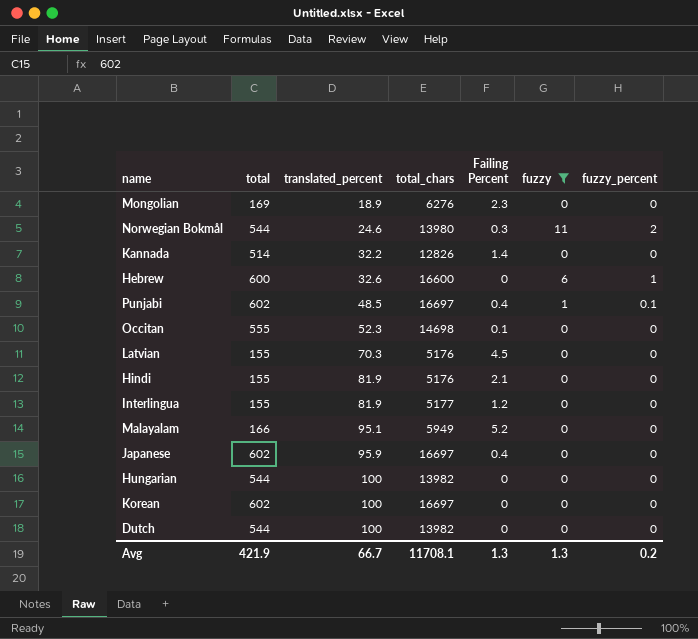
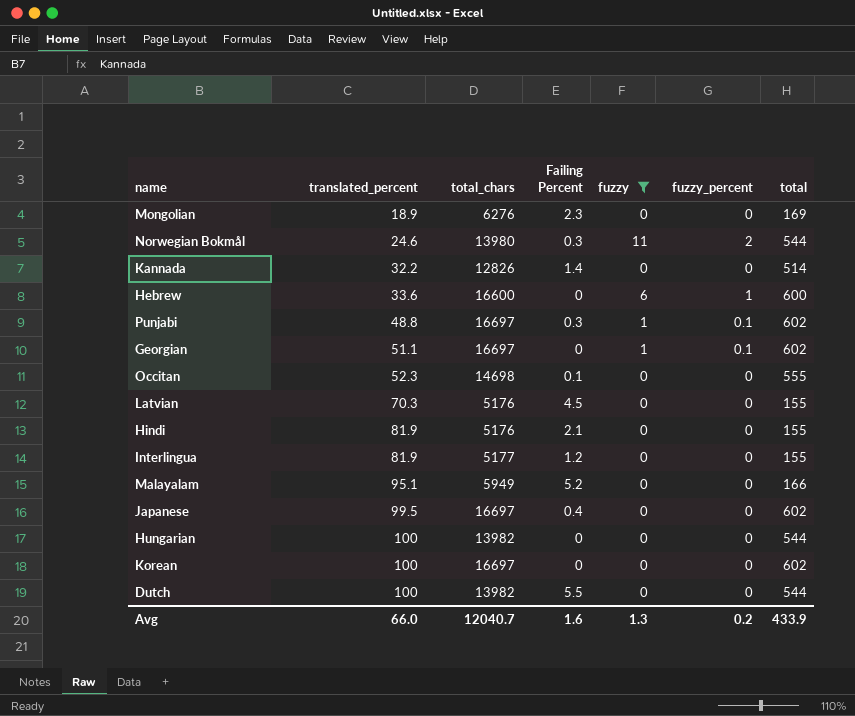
column total | position: 2 -> 7
Hebrew | translated_percent: 32.6 -> 33.6
Punjabi | translated_percent: 48.5 -> 48.8
Punjabi | Failing Percent: 0.4 -> 0.3
row Georgian: none -> 51.1 | 16697 | 0 | 1 | 0.1 | 602
Japanese | translated_percent: 95.9 -> 99.5
Dutch | Failing Percent: 0 -> 5.5
Avg | translated_percent: 66.7 -> 66.0
Avg | total_chars: 11708.1 -> 12040.7
Avg | Failing Percent: 1.3 -> 1.6
Avg | total: 421.9 -> 433.9

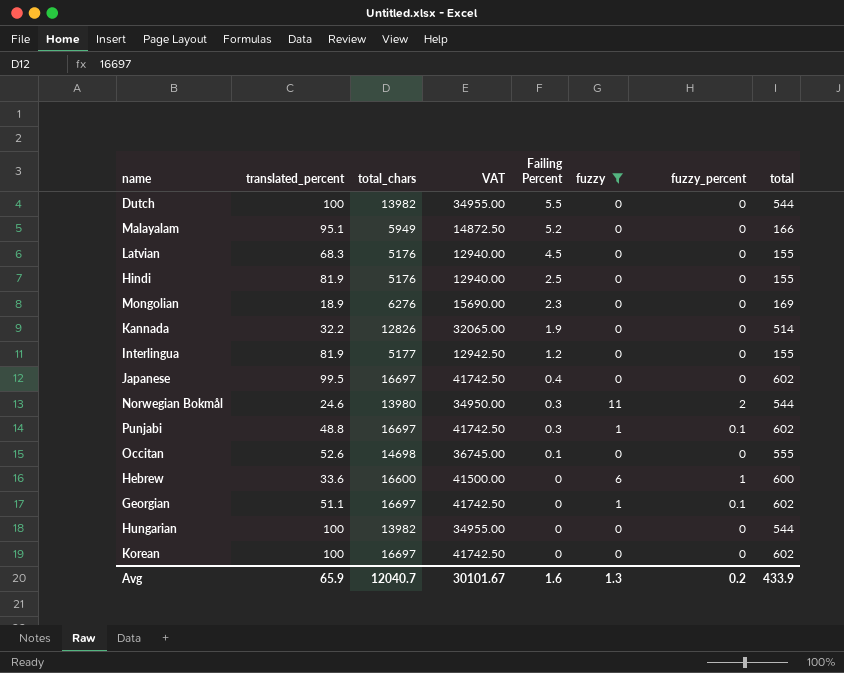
row order: translated_percent ascending -> Failing Percent descending
column VAT | formula: none -> [total_chars] * 2.5
Latvian | translated_percent: 70.3 -> 68.3
Hindi | Failing Percent: 2.1 -> 2.5
Kannada | Failing Percent: 1.4 -> 1.9
Occitan | translated_percent: 52.3 -> 52.6
Avg | translated_percent: 66.0 -> 65.9

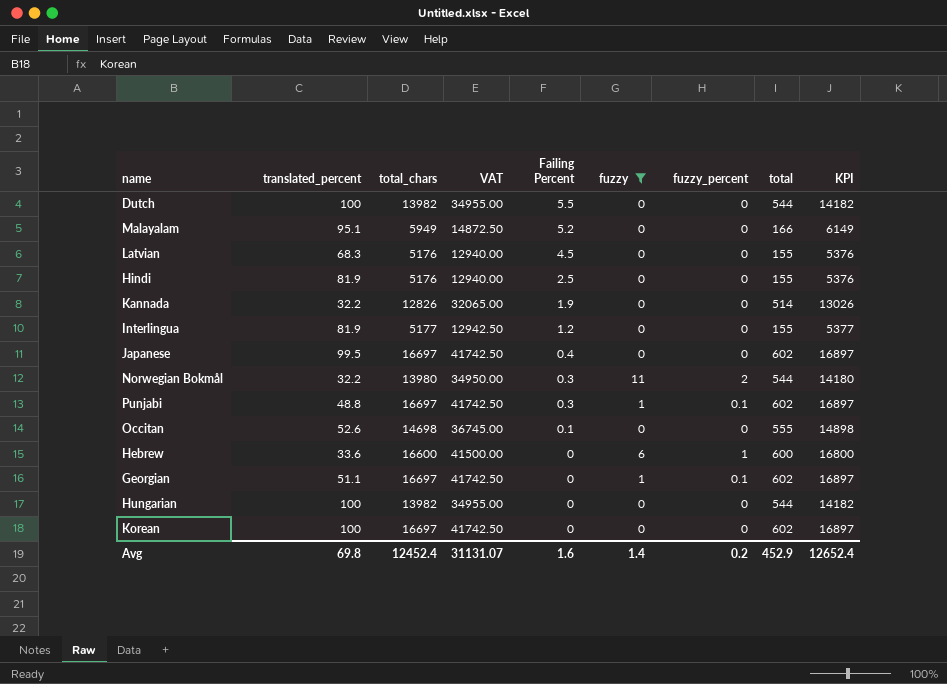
column KPI | formula: none -> [total_chars] + 200
row Mongolian: 18.9 | 6276 | 15690.00 | 2.3 | 0 | 0 | 169 -> none
Norwegian Bokmål | translated_percent: 24.6 -> 32.2
Avg | translated_percent: 65.9 -> 69.8
Avg | total_chars: 12040.7 -> 12452.4
Avg | VAT: 30101.67 -> 31131.07
Avg | fuzzy: 1.3 -> 1.4
Avg | total: 433.9 -> 452.9

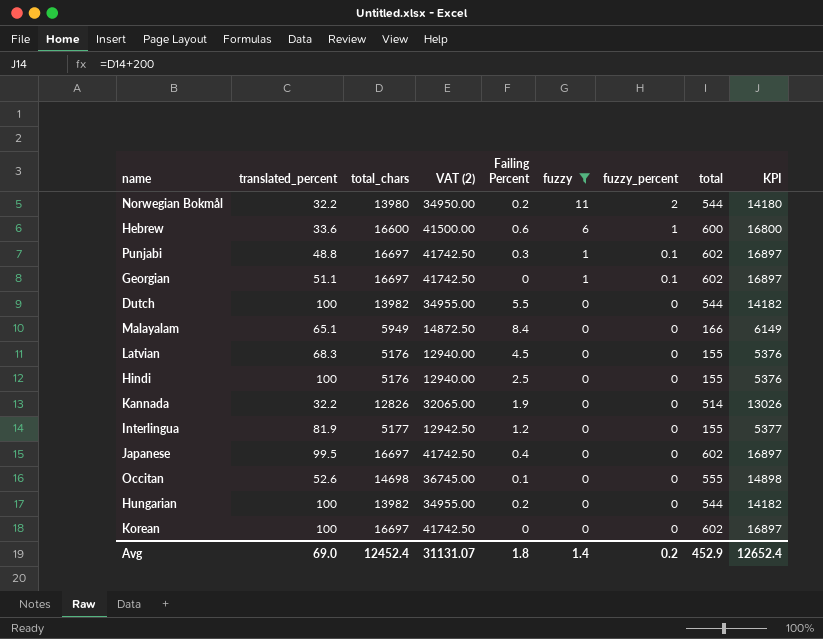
row order: Failing Percent descending -> fuzzy descending
column name: VAT -> VAT (2)
Norwegian Bokmål | Failing Percent: 0.3 -> 0.2
Hebrew | Failing Percent: 0 -> 0.6
Malayalam | translated_percent: 95.1 -> 65.1
Malayalam | Failing Percent: 5.2 -> 8.4
Hindi | translated_percent: 81.9 -> 100
Hungarian | Failing Percent: 0 -> 0.2
Avg | translated_percent: 69.8 -> 69.0
Avg | Failing Percent: 1.6 -> 1.8

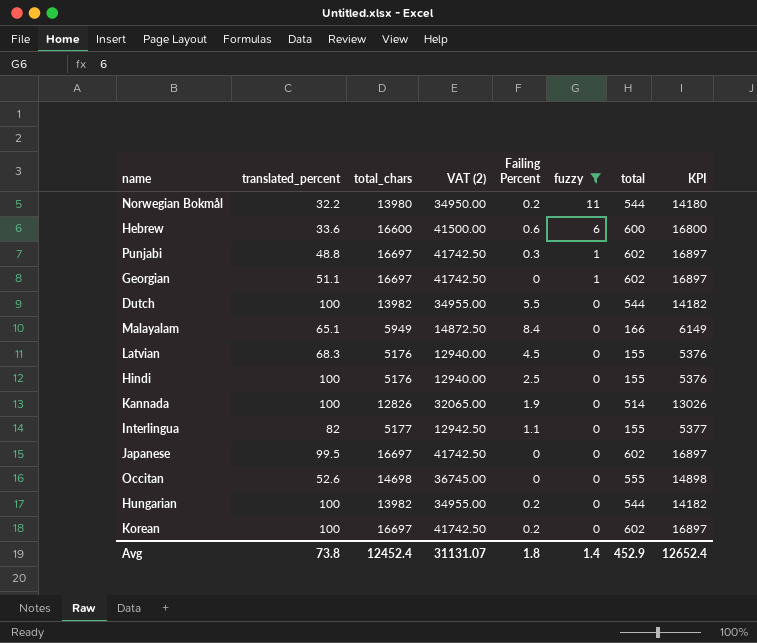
column fuzzy_percent | position: 7 -> none
Kannada | translated_percent: 32.2 -> 100
Interlingua | translated_percent: 81.9 -> 82
Interlingua | Failing Percent: 1.2 -> 1.1
Japanese | Failing Percent: 0.4 -> 0
Occitan | Failing Percent: 0.1 -> 0
Korean | Failing Percent: 0 -> 0.2
Avg | translated_percent: 69.0 -> 73.8

